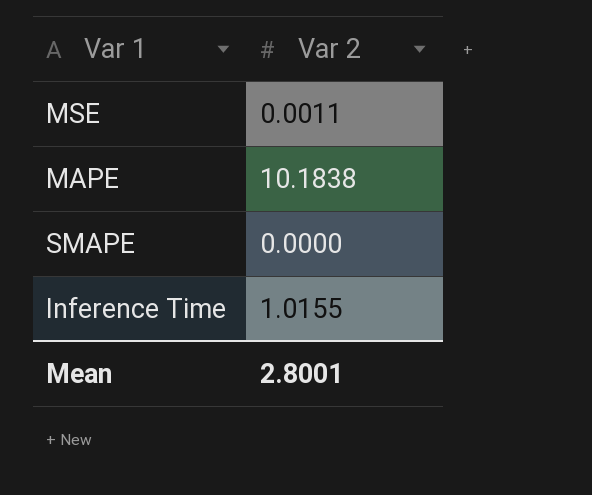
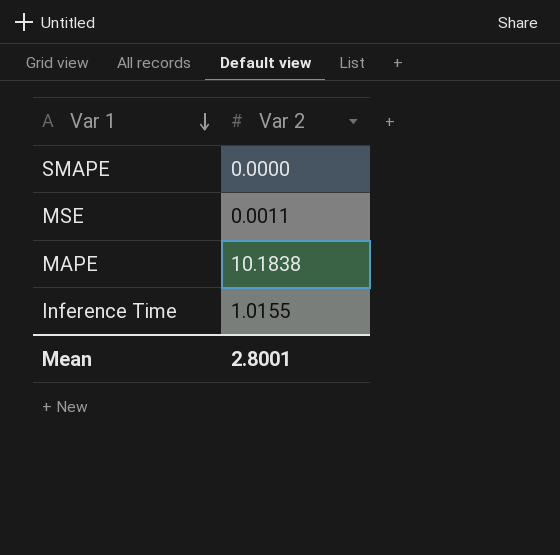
row order: none -> Var 1 descending

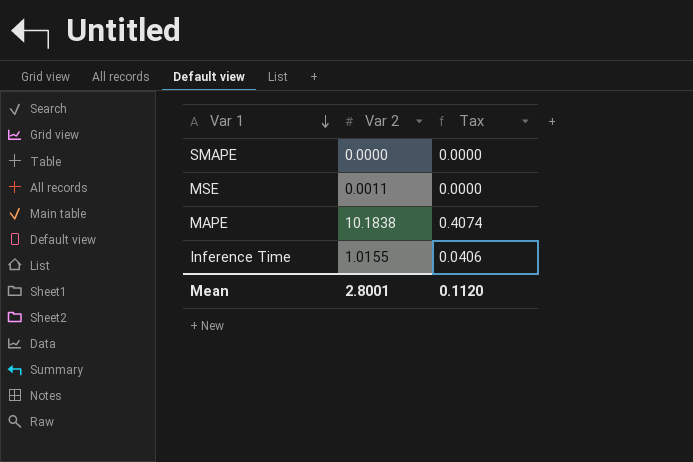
column Tax | formula: none -> [Var 2] * 0.04

